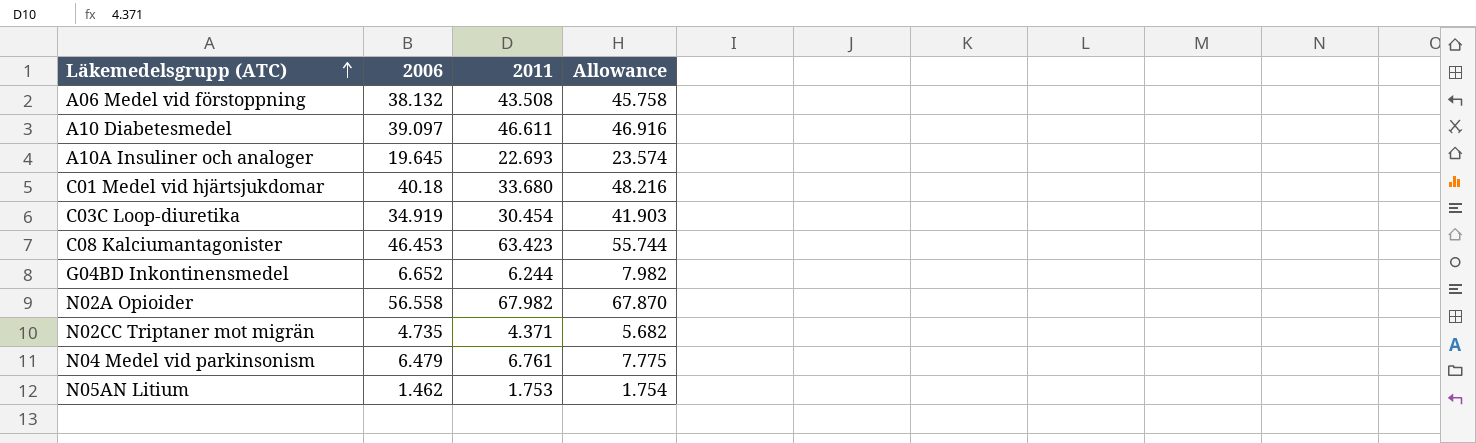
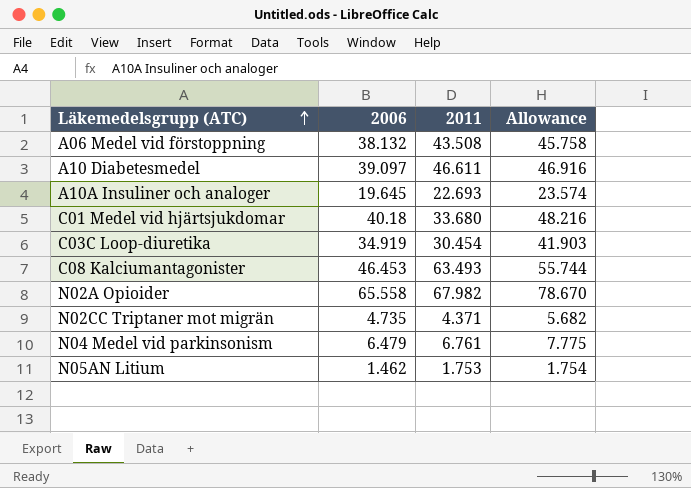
row G04BD Inkontinensmedel: 6.652 | 6.244 | 7.982 -> none
C08 Kalciumantagonister | 2011: 63.423 -> 63.493
N02A Opioider | 2006: 56.558 -> 65.558
N02A Opioider | Allowance: 67.870 -> 78.670

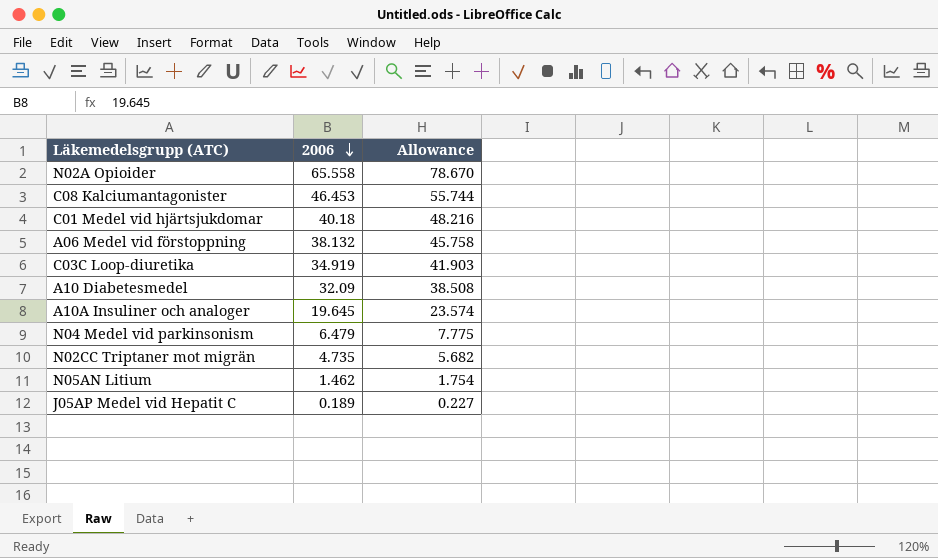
row order: Läkemedelsgrupp (ATC) ascending -> 2006 descending
column 2011 | position: 3 -> none
A10 Diabetesmedel | 2006: 39.097 -> 32.09
A10 Diabetesmedel | Allowance: 46.916 -> 38.508
row J05AP Medel vid Hepatit C: none -> 0.189 | 0.227

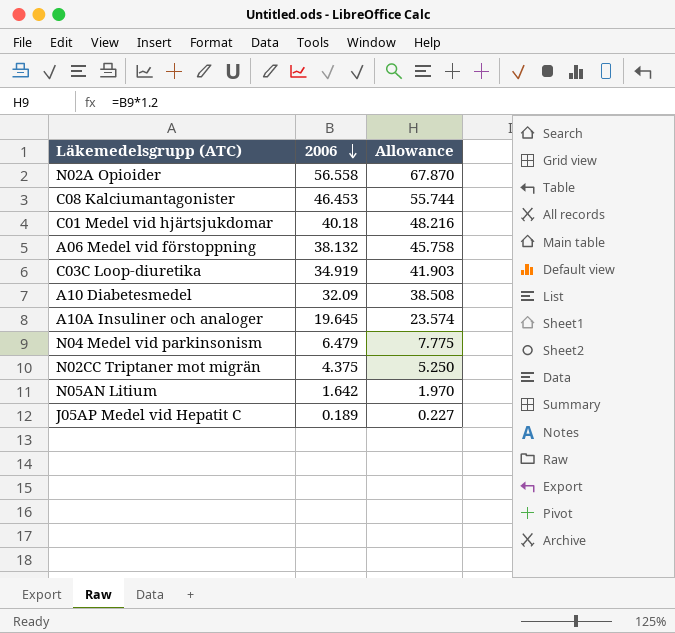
N02A Opioider | 2006: 65.558 -> 56.558
N02A Opioider | Allowance: 78.670 -> 67.870
N02CC Triptaner mot migrän | 2006: 4.735 -> 4.375
N02CC Triptaner mot migrän | Allowance: 5.682 -> 5.250
N05AN Litium | 2006: 1.462 -> 1.642
N05AN Litium | Allowance: 1.754 -> 1.970

